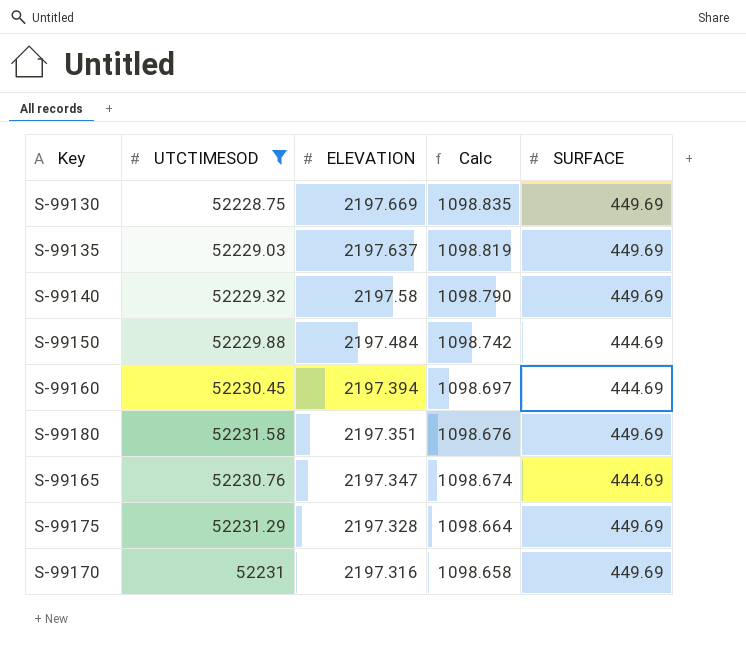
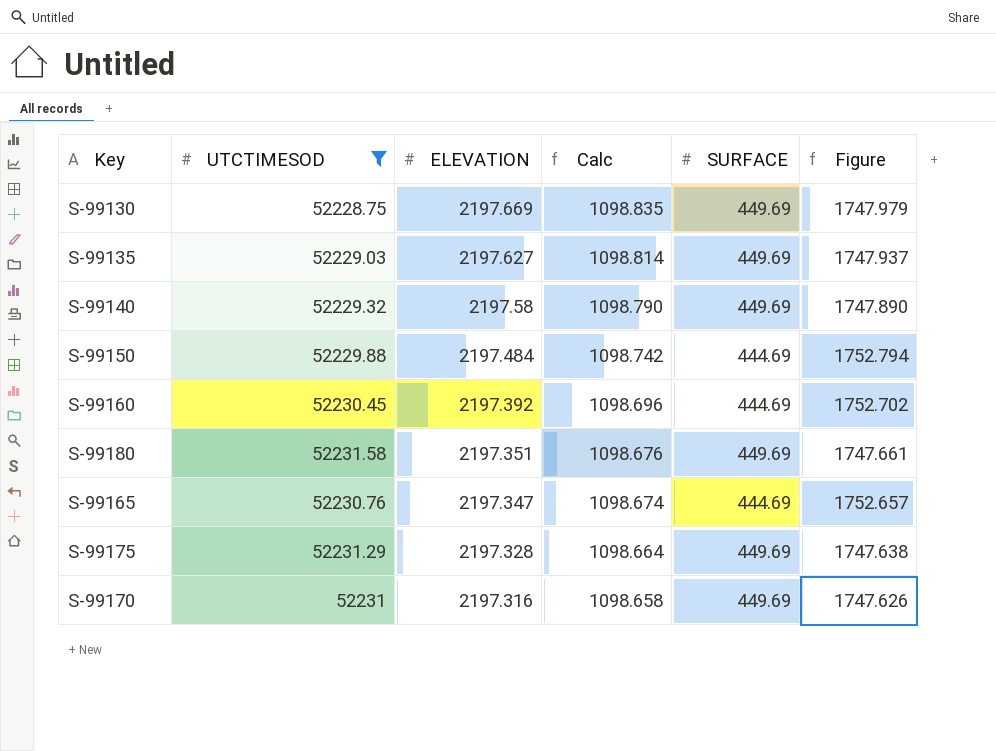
column Figure | formula: none -> [ELEVATION] - [SURFACE]
S-99135 | ELEVATION: 2197.637 -> 2197.627
S-99135 | Calc: 1098.819 -> 1098.814
S-99160 | ELEVATION: 2197.394 -> 2197.392
S-99160 | Calc: 1098.697 -> 1098.696

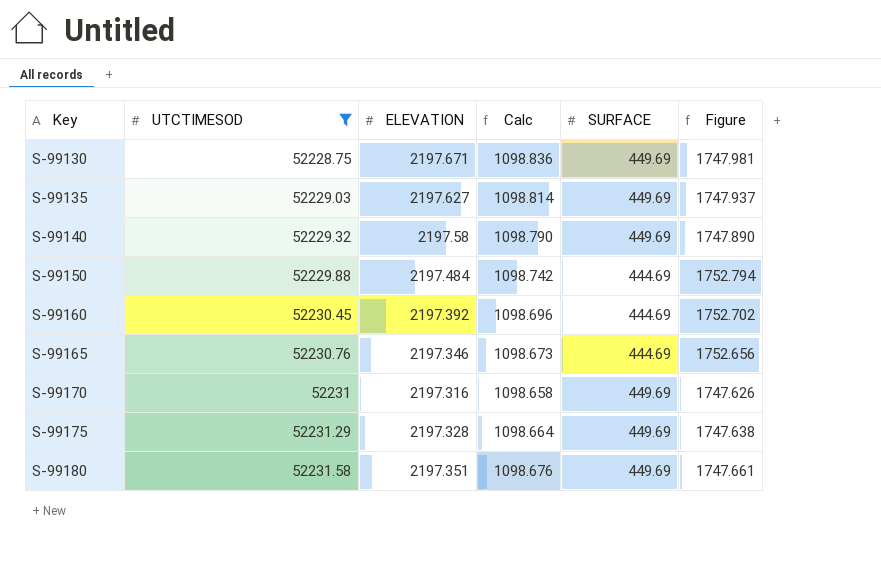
row order: ELEVATION descending -> Key ascending
S-99130 | ELEVATION: 2197.669 -> 2197.671
S-99130 | Calc: 1098.835 -> 1098.836
S-99130 | Figure: 1747.979 -> 1747.981
S-99165 | ELEVATION: 2197.347 -> 2197.346
S-99165 | Calc: 1098.674 -> 1098.673
S-99165 | Figure: 1752.657 -> 1752.656

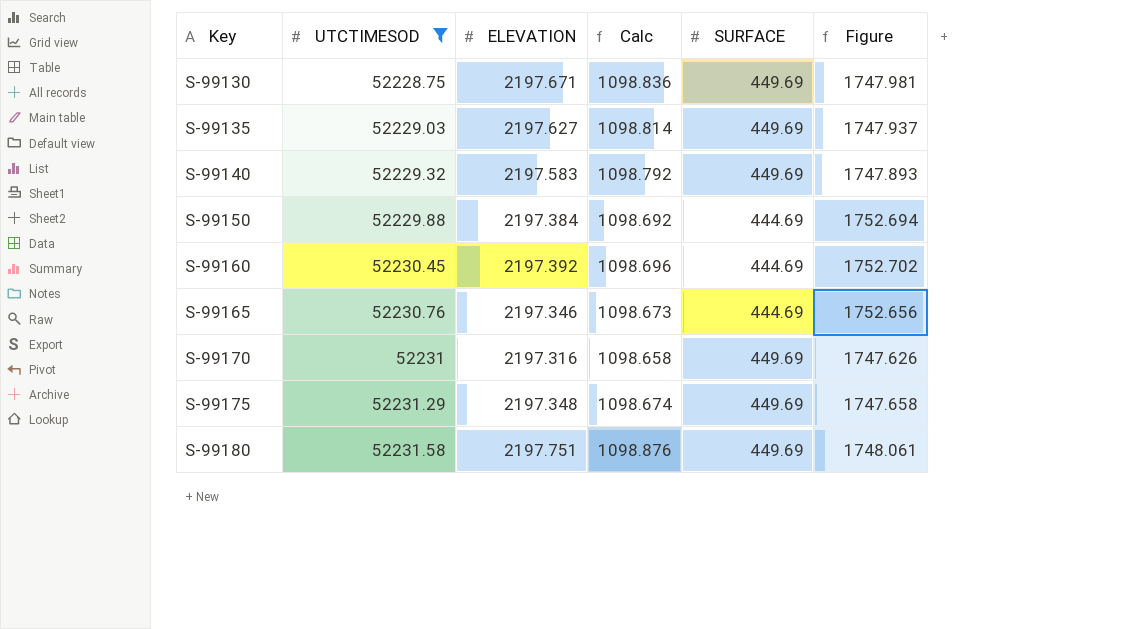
S-99140 | ELEVATION: 2197.58 -> 2197.583
S-99140 | Calc: 1098.790 -> 1098.792
S-99140 | Figure: 1747.890 -> 1747.893
S-99150 | ELEVATION: 2197.484 -> 2197.384
S-99150 | Calc: 1098.742 -> 1098.692
S-99150 | Figure: 1752.794 -> 1752.694
S-99175 | ELEVATION: 2197.328 -> 2197.348
S-99175 | Calc: 1098.664 -> 1098.674
S-99175 | Figure: 1747.638 -> 1747.658
S-99180 | ELEVATION: 2197.351 -> 2197.751
S-99180 | Calc: 1098.676 -> 1098.876
S-99180 | Figure: 1747.661 -> 1748.061

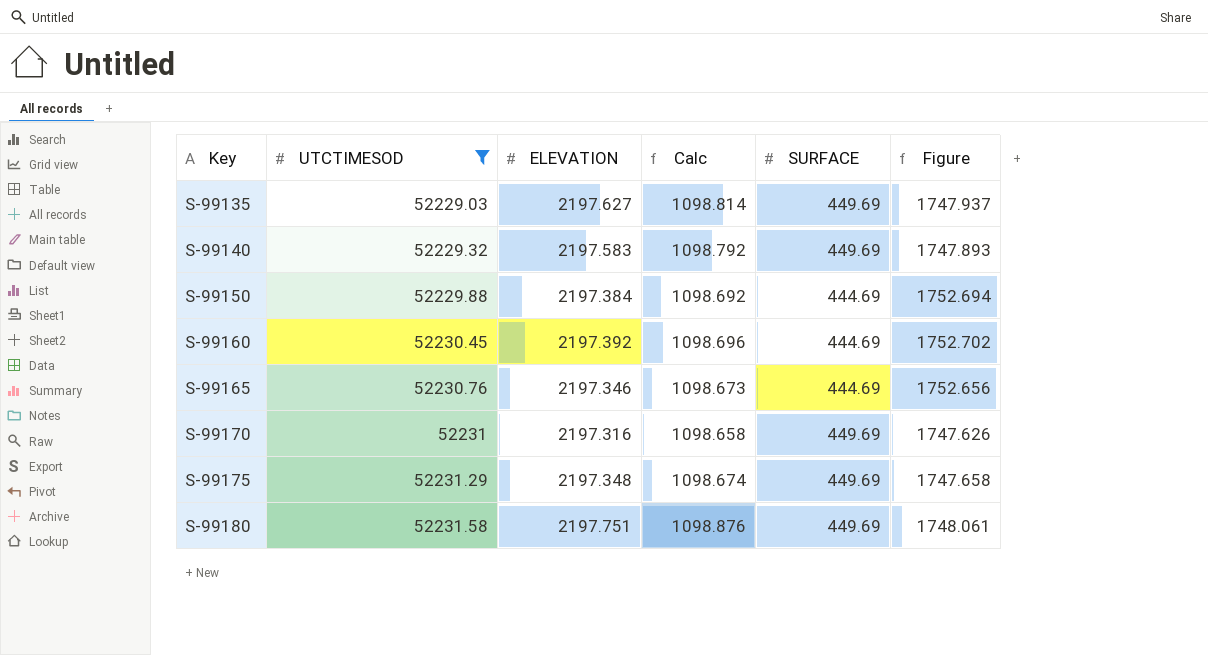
row S-99130: 52228.75 | 2197.671 | 1098.836 | 449.69 | 1747.981 -> none

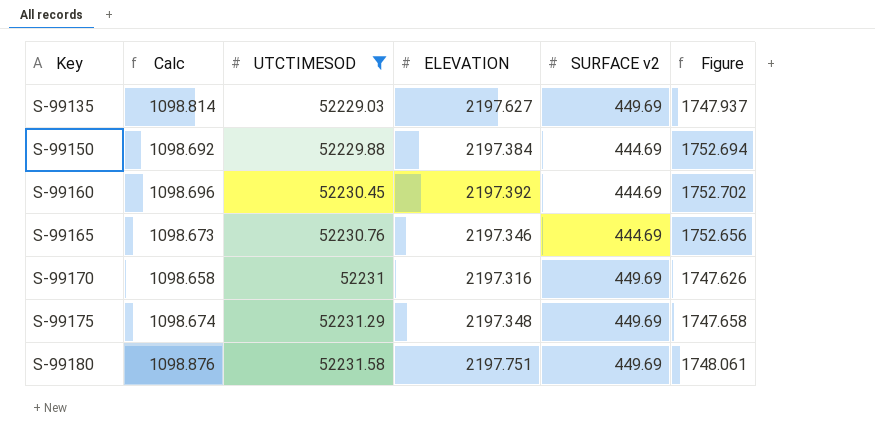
column Calc | position: 4 -> 2
column name: SURFACE -> SURFACE v2
row S-99140: 52229.32 | 2197.583 | 1098.792 | 449.69 | 1747.893 -> none

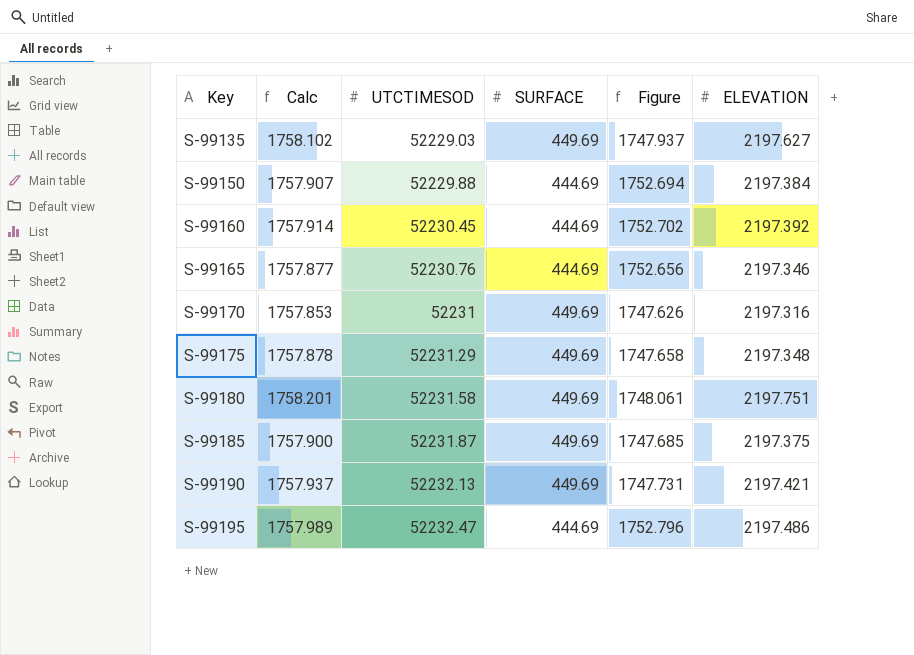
filter: UTCTIMESOD <= 52231.58 -> none
column Calc | formula: [ELEVATION] * 0.5 -> [ELEVATION] * 0.8
column name: SURFACE v2 -> SURFACE
column ELEVATION | position: 4 -> 6

